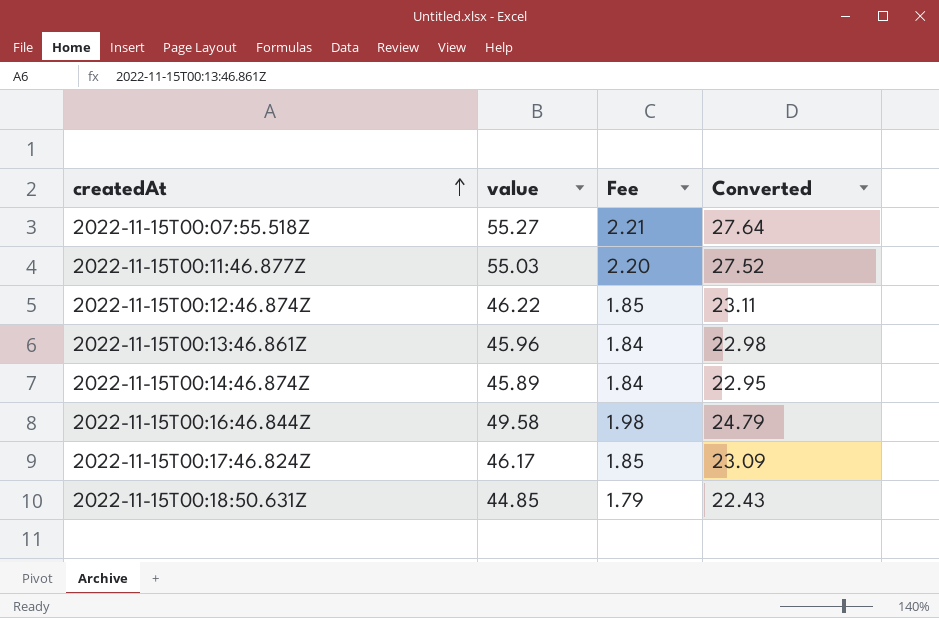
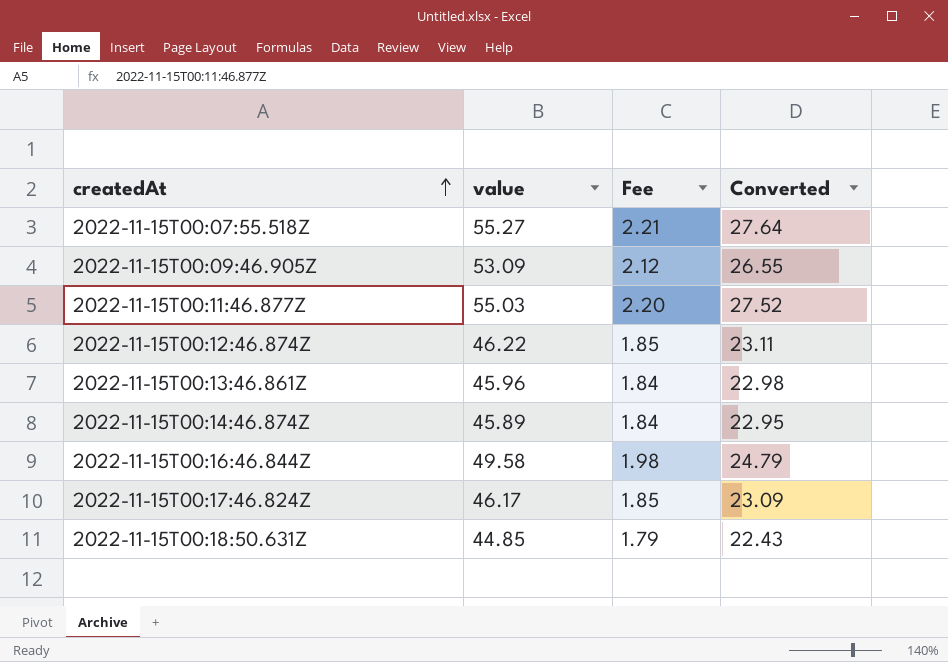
row 2022-11-15T00:09:46.905Z: none -> 53.09 | 2.12 | 26.55

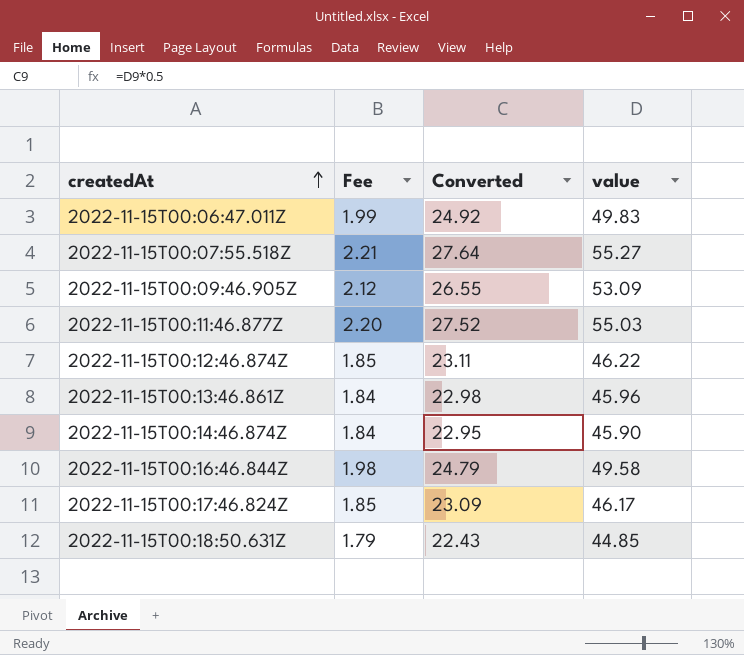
column value | position: 2 -> 4
row 2022-11-15T00:06:47.011Z: none -> 1.99 | 24.92 | 49.83
2022-11-15T00:14:46.874Z | value: 45.89 -> 45.90

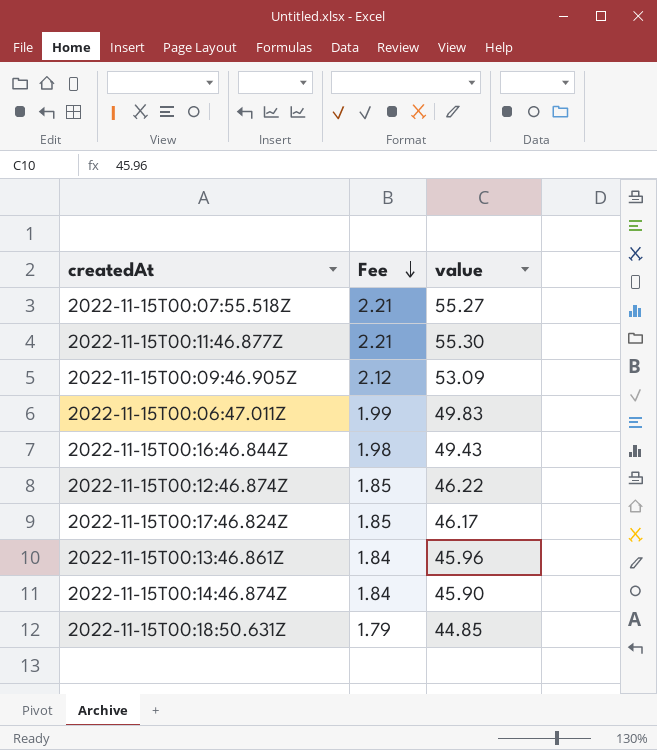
row order: createdAt ascending -> Fee descending
column Converted | formula: [value] * 0.5 -> none
2022-11-15T00:11:46.877Z | Fee: 2.20 -> 2.21
2022-11-15T00:11:46.877Z | value: 55.03 -> 55.30
2022-11-15T00:16:46.844Z | value: 49.58 -> 49.43

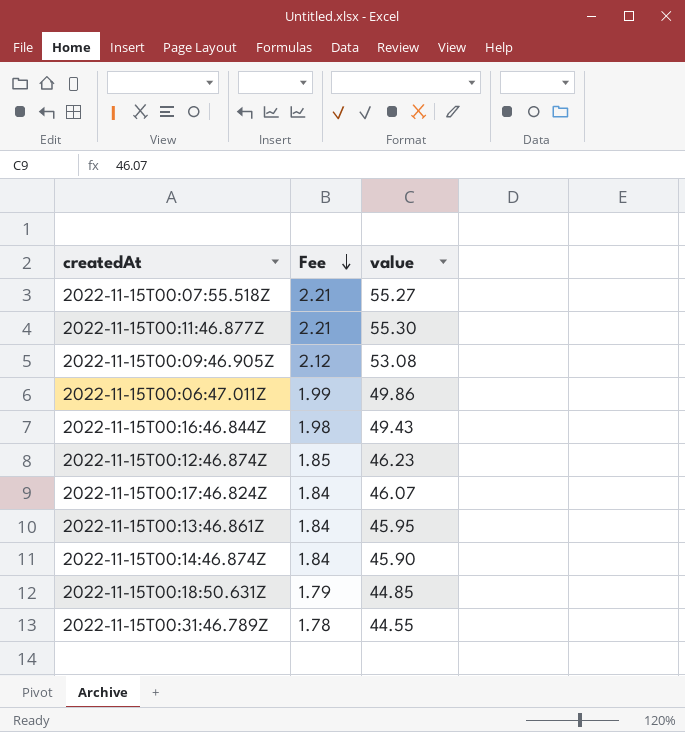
2022-11-15T00:09:46.905Z | value: 53.09 -> 53.08
2022-11-15T00:06:47.011Z | value: 49.83 -> 49.86
2022-11-15T00:12:46.874Z | value: 46.22 -> 46.23
2022-11-15T00:17:46.824Z | Fee: 1.85 -> 1.84
2022-11-15T00:17:46.824Z | value: 46.17 -> 46.07
2022-11-15T00:13:46.861Z | value: 45.96 -> 45.95
row 2022-11-15T00:31:46.789Z: none -> 1.78 | 44.55

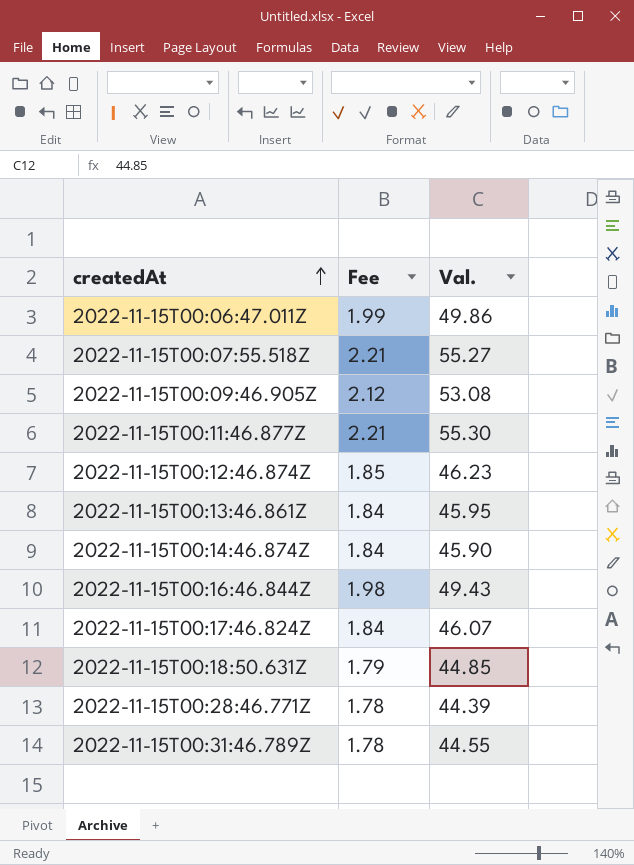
row order: Fee descending -> createdAt ascending
column name: value -> Val.
row 2022-11-15T00:28:46.771Z: none -> 1.78 | 44.39

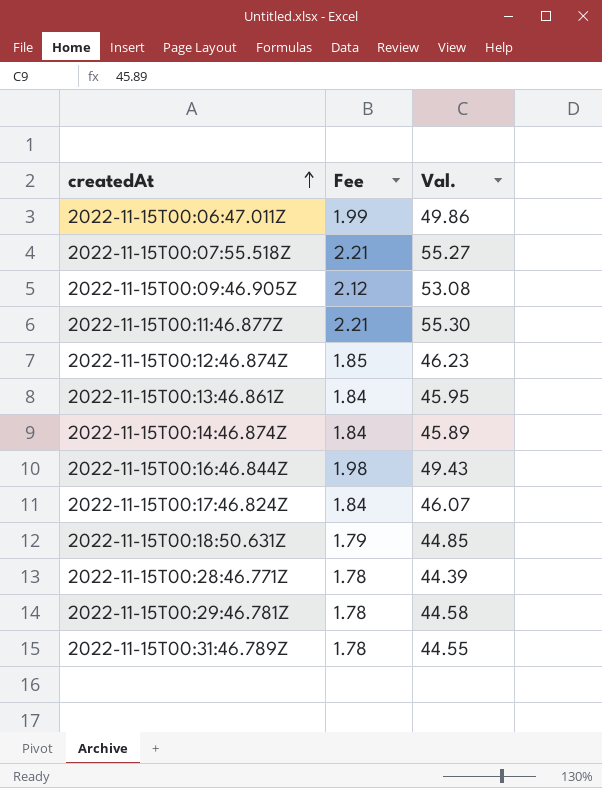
2022-11-15T00:14:46.874Z | Val.: 45.90 -> 45.89
row 2022-11-15T00:29:46.781Z: none -> 1.78 | 44.58

